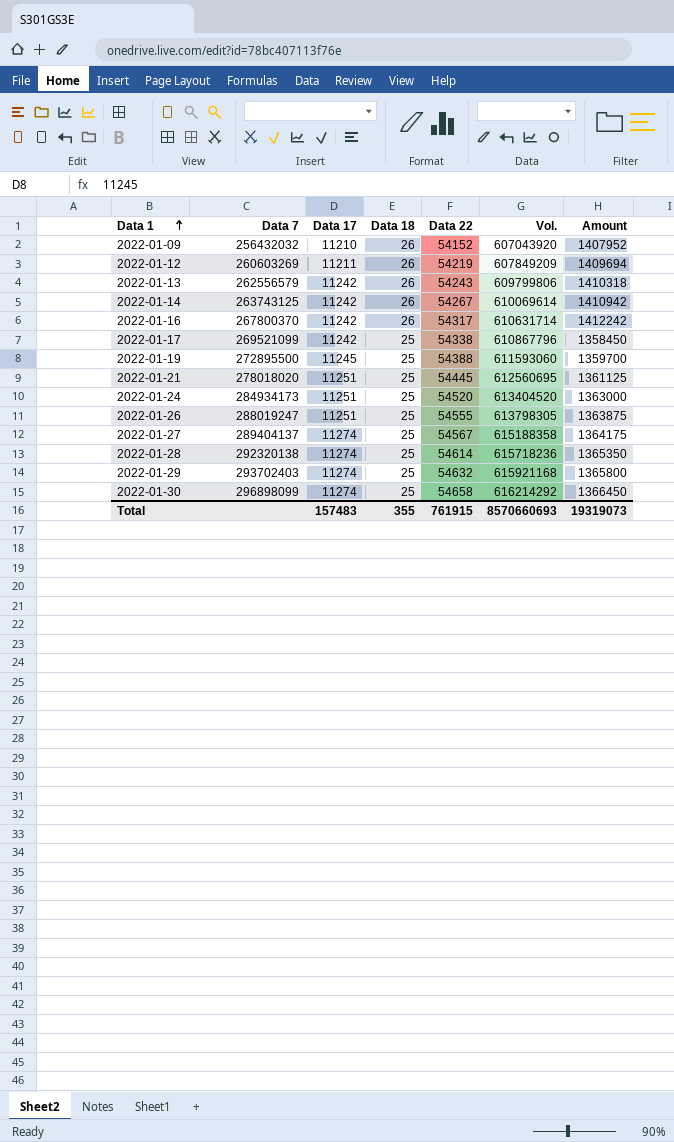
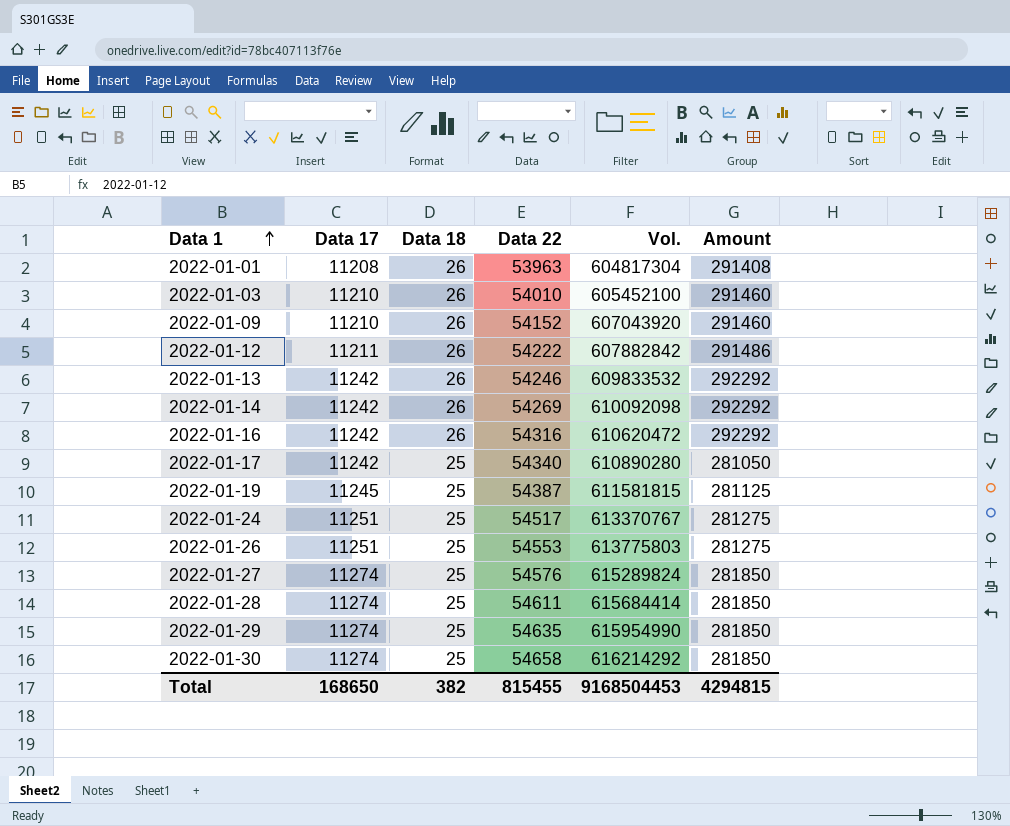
column Data 7 | position: 2 -> none
column Amount | formula: [Data 18] * [Data 22] -> [Data 17] * [Data 18]
row 2022-01-21: 278018020 | 11251 | 25 | 54445 | 612560695 | 1361125 -> none
row 2022-01-01: none -> 11208 | 26 | 53963 | 604817304 | 291408
row 2022-01-03: none -> 11210 | 26 | 54010 | 605452100 | 291460
2022-01-12 | Data 22: 54219 -> 54222
2022-01-12 | Vol.: 607849209 -> 607882842
2022-01-13 | Data 22: 54243 -> 54246
2022-01-13 | Vol.: 609799806 -> 609833532
2022-01-14 | Data 22: 54267 -> 54269
2022-01-14 | Vol.: 610069614 -> 610092098
2022-01-16 | Data 22: 54317 -> 54316
2022-01-16 | Vol.: 610631714 -> 610620472
2022-01-17 | Data 22: 54338 -> 54340
2022-01-17 | Vol.: 610867796 -> 610890280
2022-01-19 | Data 22: 54388 -> 54387
2022-01-19 | Vol.: 611593060 -> 611581815
2022-01-24 | Data 22: 54520 -> 54517
2022-01-24 | Vol.: 613404520 -> 613370767
2022-01-26 | Data 22: 54555 -> 54553
2022-01-26 | Vol.: 613798305 -> 613775803
2022-01-27 | Data 22: 54567 -> 54576
2022-01-27 | Vol.: 615188358 -> 615289824
2022-01-28 | Data 22: 54614 -> 54611
2022-01-28 | Vol.: 615718236 -> 615684414
2022-01-29 | Data 22: 54632 -> 54635
2022-01-29 | Vol.: 615921168 -> 615954990
Total | Data 17: 157483 -> 168650
Total | Data 18: 355 -> 382
Total | Data 22: 761915 -> 815455
Total | Vol.: 8570660693 -> 9168504453
Total | Amount: 19319073 -> 4294815

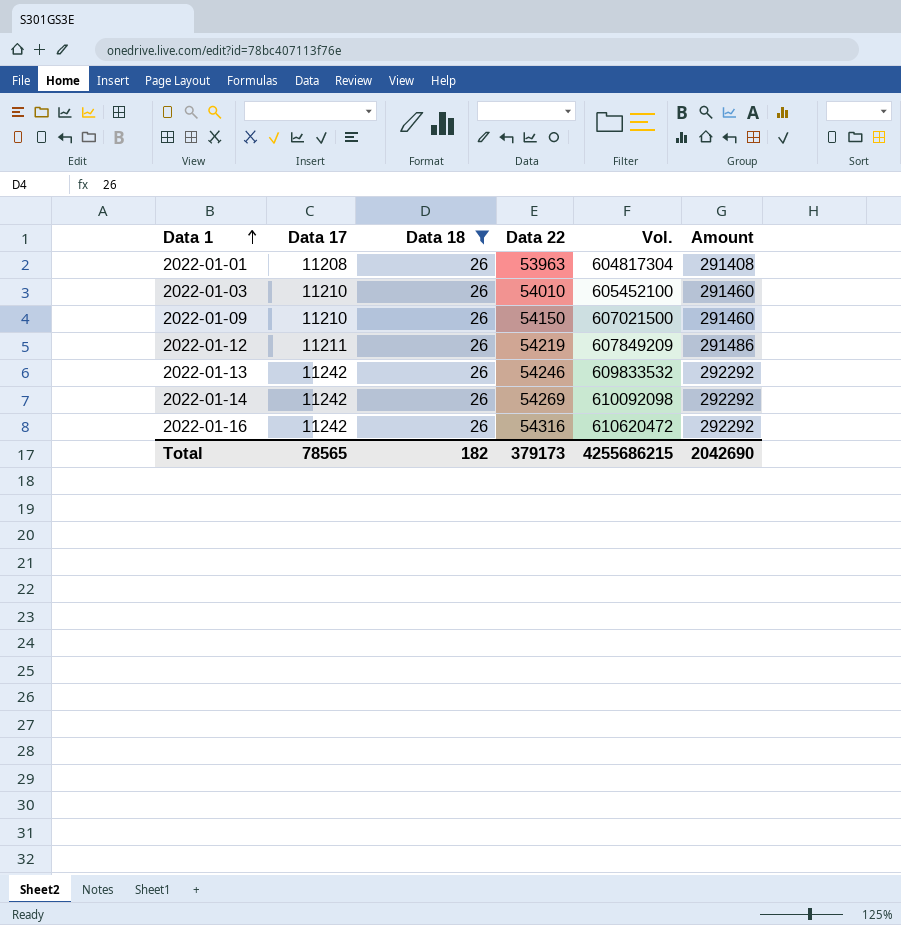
filter: none -> Data 18 = 26
2022-01-09 | Data 22: 54152 -> 54150
2022-01-09 | Vol.: 607043920 -> 607021500
2022-01-12 | Data 22: 54222 -> 54219
2022-01-12 | Vol.: 607882842 -> 607849209
Total | Data 17: 168650 -> 78565
Total | Data 18: 382 -> 182
Total | Data 22: 815455 -> 379173
Total | Vol.: 9168504453 -> 4255686215
Total | Amount: 4294815 -> 2042690

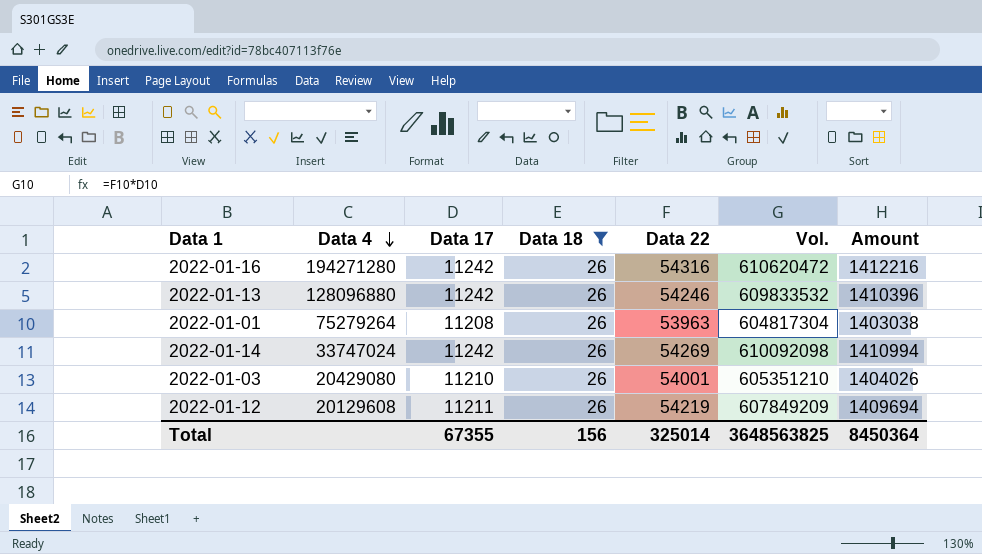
row order: Data 1 ascending -> Data 4 descending
column Data 4 | position: none -> 2
column Amount | formula: [Data 17] * [Data 18] -> [Data 18] * [Data 22]
row 2022-01-09: 11210 | 26 | 54150 | 607021500 | 291460 -> none
2022-01-03 | Data 22: 54010 -> 54001
2022-01-03 | Vol.: 605452100 -> 605351210
Total | Data 17: 78565 -> 67355
Total | Data 18: 182 -> 156
Total | Data 22: 379173 -> 325014
Total | Vol.: 4255686215 -> 3648563825
Total | Amount: 2042690 -> 8450364

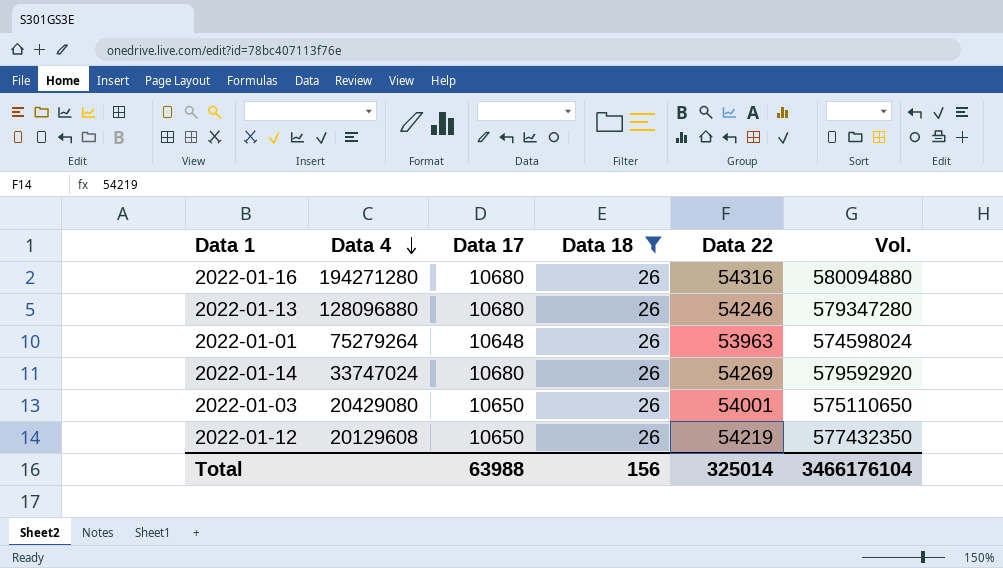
column Amount | formula: [Data 18] * [Data 22] -> none
2022-01-16 | Data 17: 11242 -> 10680
2022-01-16 | Vol.: 610620472 -> 580094880
2022-01-13 | Data 17: 11242 -> 10680
2022-01-13 | Vol.: 609833532 -> 579347280
2022-01-01 | Data 17: 11208 -> 10648
2022-01-01 | Vol.: 604817304 -> 574598024
2022-01-14 | Data 17: 11242 -> 10680
2022-01-14 | Vol.: 610092098 -> 579592920
2022-01-03 | Data 17: 11210 -> 10650
2022-01-03 | Vol.: 605351210 -> 575110650
2022-01-12 | Data 17: 11211 -> 10650
2022-01-12 | Vol.: 607849209 -> 577432350
Total | Data 17: 67355 -> 63988
Total | Vol.: 3648563825 -> 3466176104

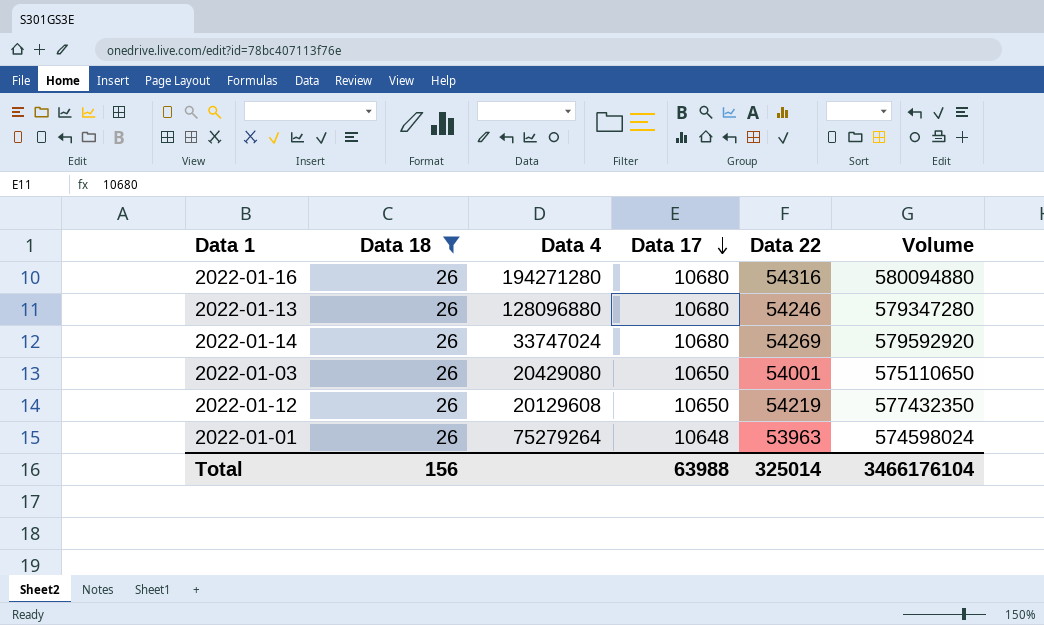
row order: Data 4 descending -> Data 17 descending
column Data 18 | position: 4 -> 2
column name: Vol. -> Volume

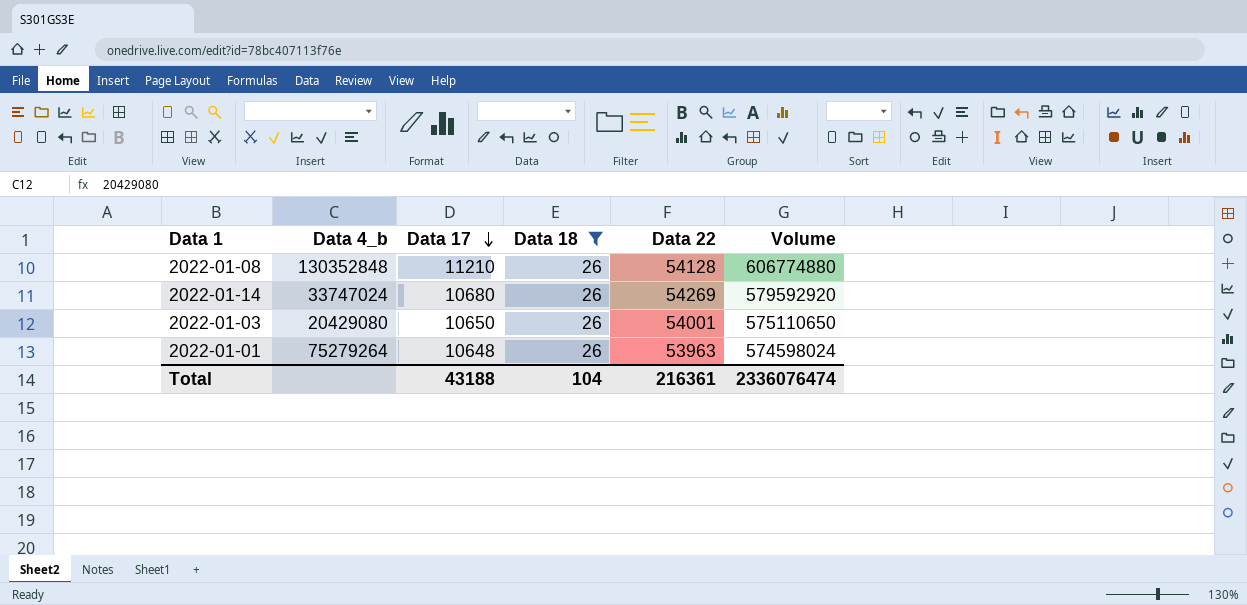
column name: Data 4 -> Data 4_b
column Data 18 | position: 2 -> 4
row 2022-01-16: 26 | 194271280 | 10680 | 54316 | 580094880 -> none
row 2022-01-13: 26 | 128096880 | 10680 | 54246 | 579347280 -> none
row 2022-01-12: 26 | 20129608 | 10650 | 54219 | 577432350 -> none
row 2022-01-08: none -> 130352848 | 11210 | 26 | 54128 | 606774880
Total | Data 17: 63988 -> 43188
Total | Data 18: 156 -> 104
Total | Data 22: 325014 -> 216361
Total | Volume: 3466176104 -> 2336076474

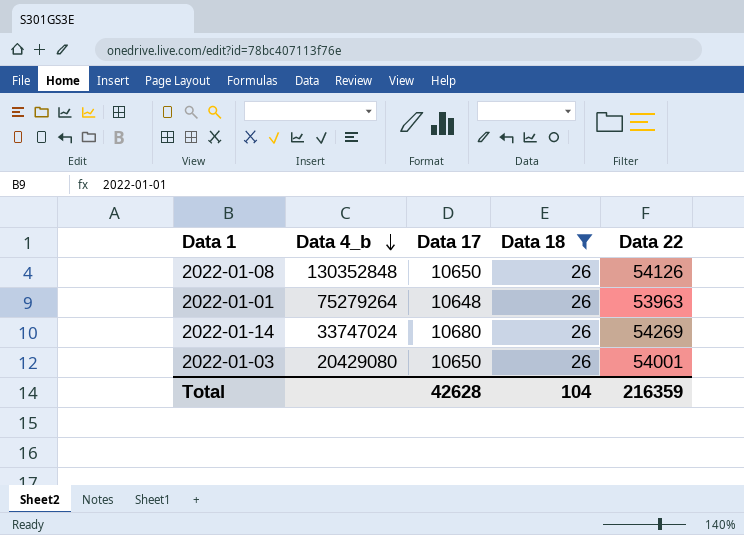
row order: Data 17 descending -> Data 4_b descending
column Volume | formula: [Data 17] * [Data 22] -> none
2022-01-08 | Data 17: 11210 -> 10650
2022-01-08 | Data 22: 54128 -> 54126
Total | Data 17: 43188 -> 42628
Total | Data 22: 216361 -> 216359

